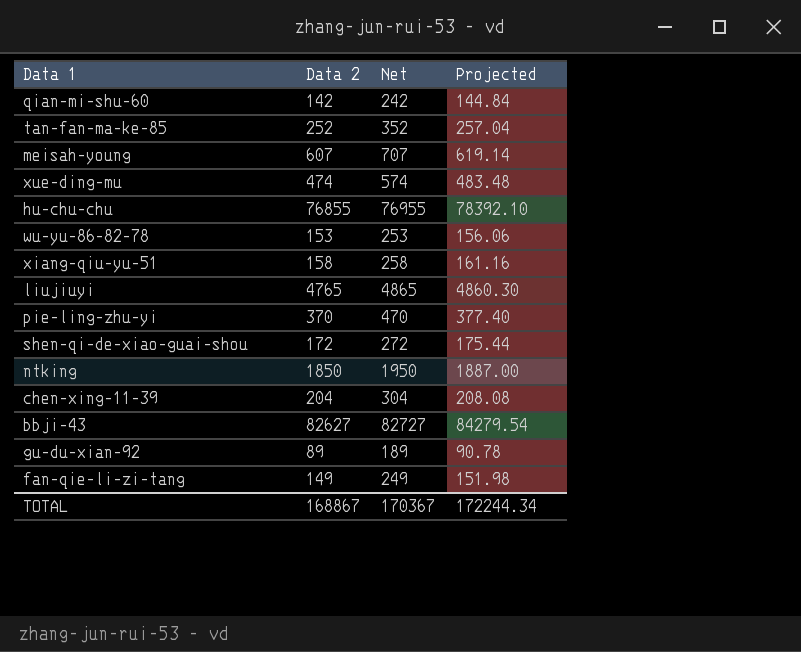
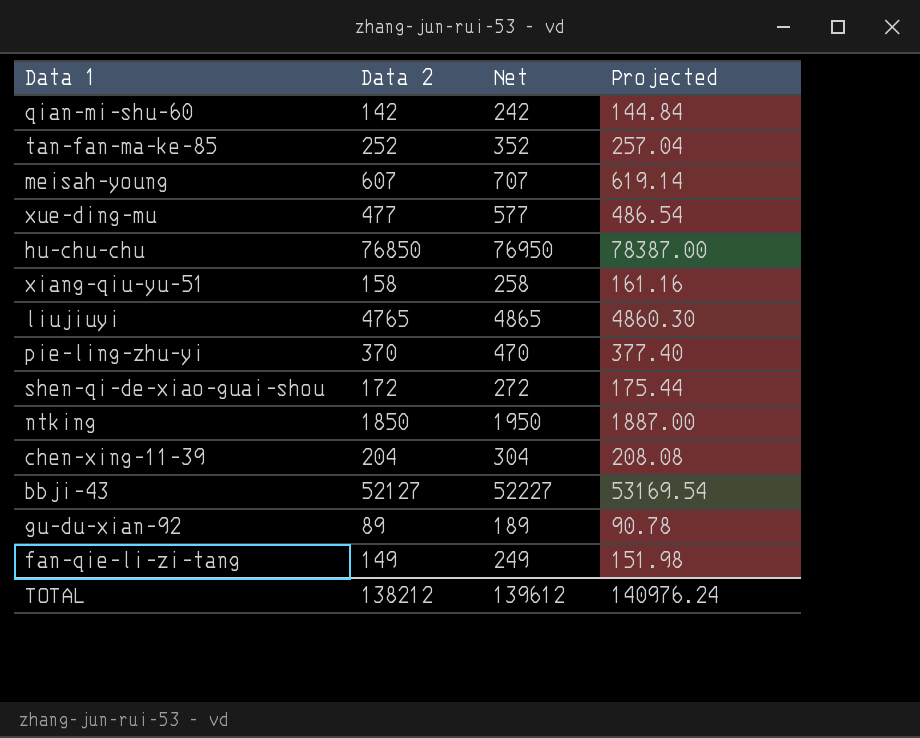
row wu-yu-86-82-78: 153 | 253 | 156.06 -> none
xue-ding-mu | Data 2: 474 -> 477
xue-ding-mu | Net: 574 -> 577
xue-ding-mu | Projected: 483.48 -> 486.54
hu-chu-chu | Data 2: 76855 -> 76850
hu-chu-chu | Net: 76955 -> 76950
hu-chu-chu | Projected: 78392.10 -> 78387.00
bbji-43 | Data 2: 82627 -> 52127
bbji-43 | Net: 82727 -> 52227
bbji-43 | Projected: 84279.54 -> 53169.54
TOTAL | Data 2: 168867 -> 138212
TOTAL | Net: 170367 -> 139612
TOTAL | Projected: 172244.34 -> 140976.24

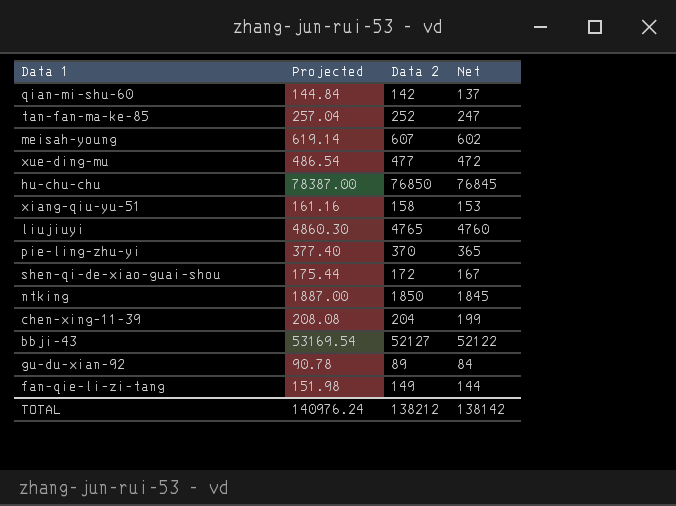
column Projected | position: 4 -> 2
column Net | formula: [Data 2] + 100 -> [Data 2] - 5
TOTAL | Net: 139612 -> 138142

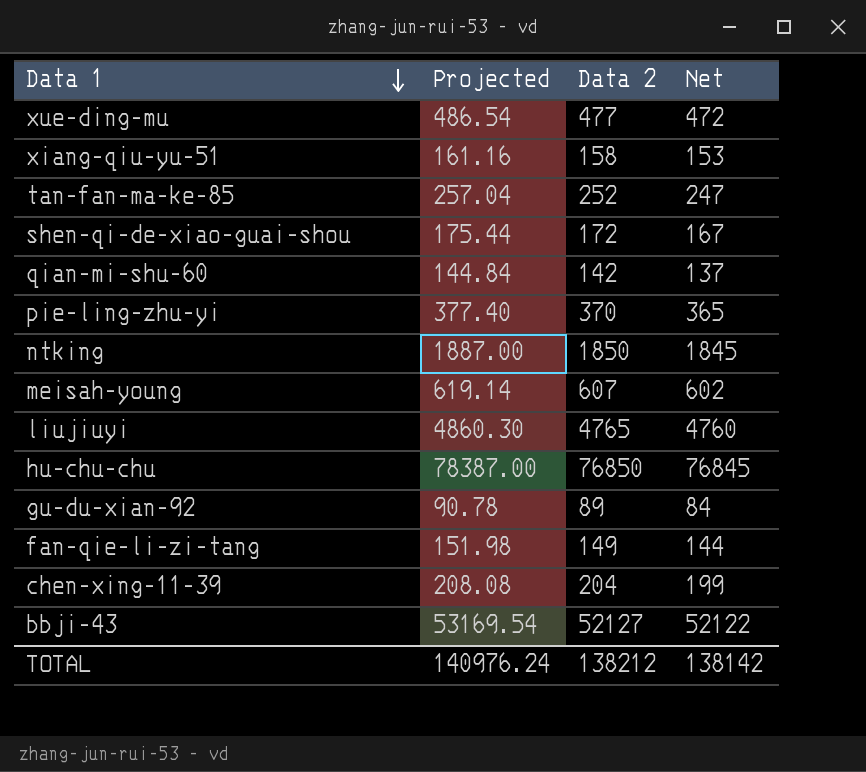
row order: none -> Data 1 descending

